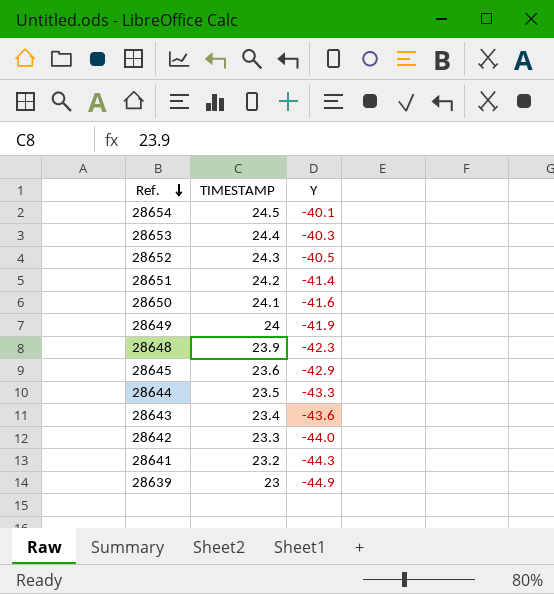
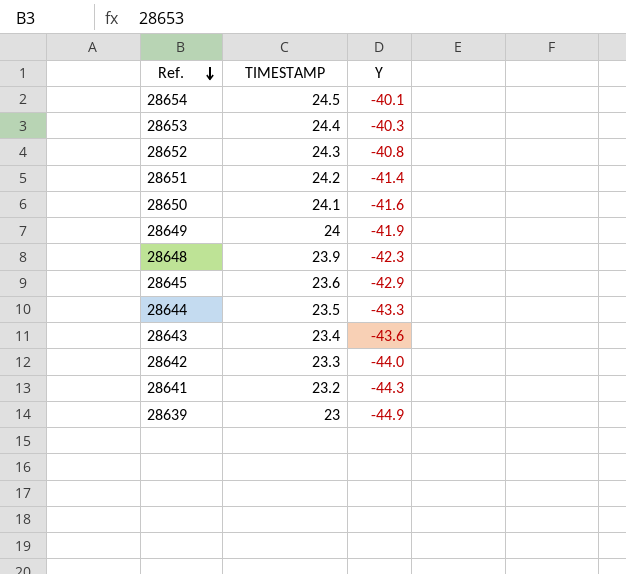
28652 | Y: -40.5 -> -40.8

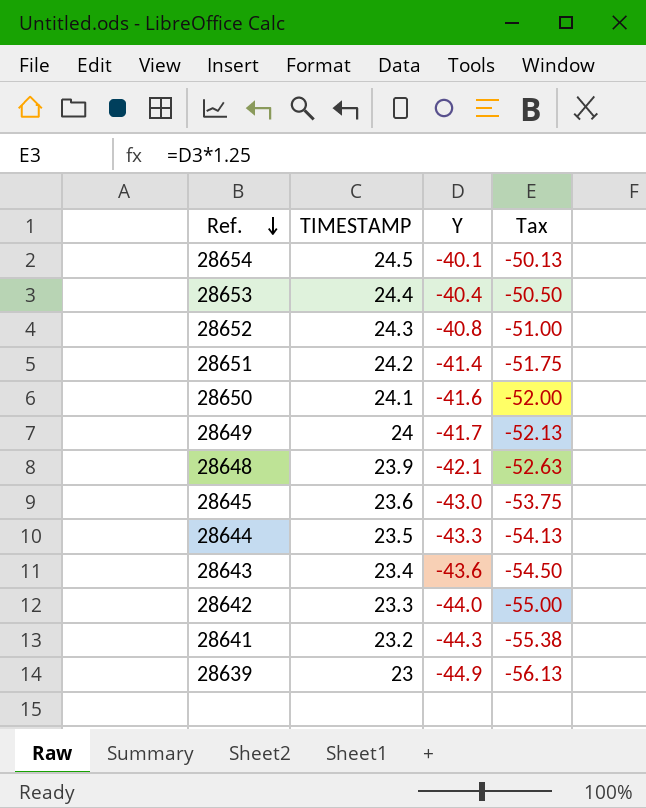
column Tax | formula: none -> [Y] * 1.25
28653 | Y: -40.3 -> -40.4
28649 | Y: -41.9 -> -41.7
28648 | Y: -42.3 -> -42.1
28645 | Y: -42.9 -> -43.0

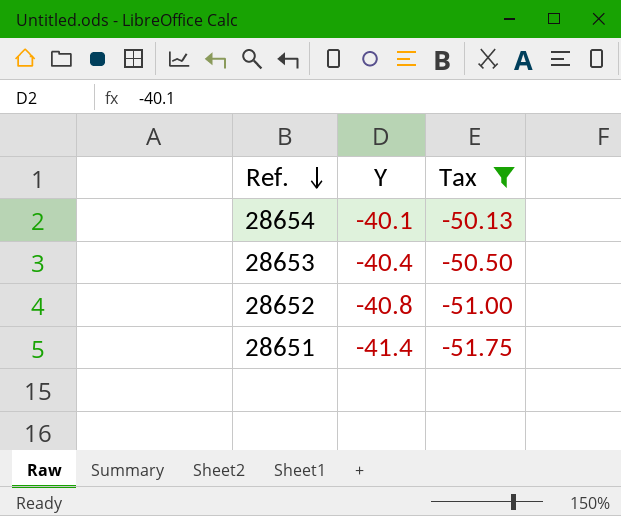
filter: none -> Tax >= -51.75
column TIMESTAMP | position: 2 -> none

